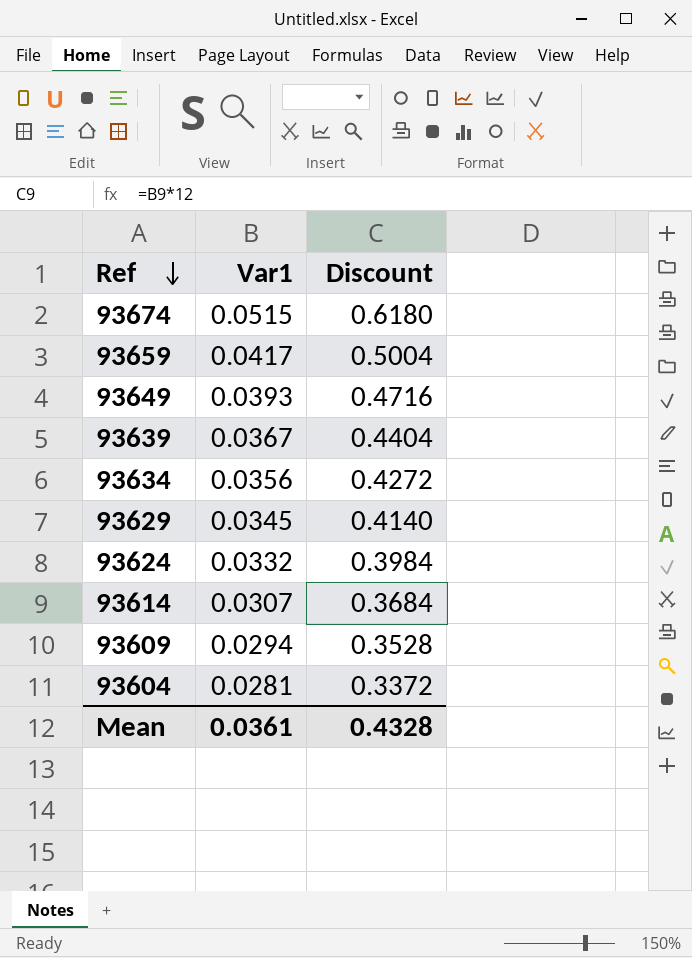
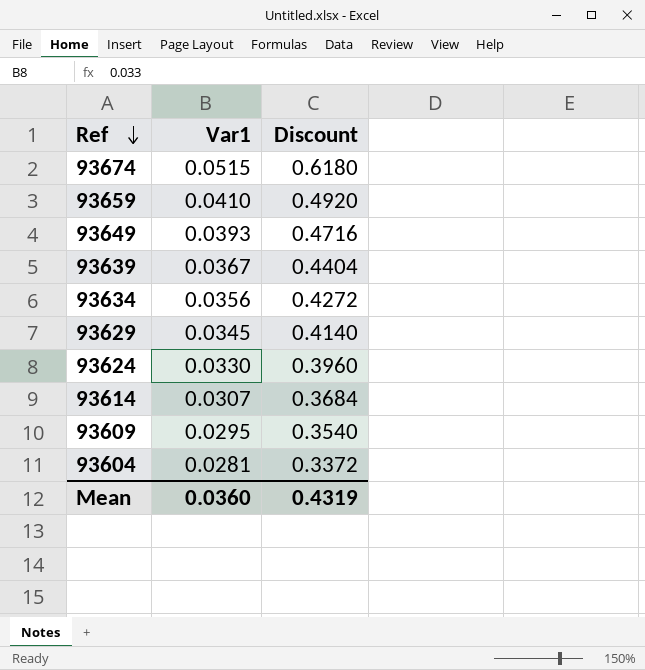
93659 | Var1: 0.0417 -> 0.0410
93659 | Discount: 0.5004 -> 0.4920
93624 | Var1: 0.0332 -> 0.0330
93624 | Discount: 0.3984 -> 0.3960
93609 | Var1: 0.0294 -> 0.0295
93609 | Discount: 0.3528 -> 0.3540
Mean | Var1: 0.0361 -> 0.0360
Mean | Discount: 0.4328 -> 0.4319

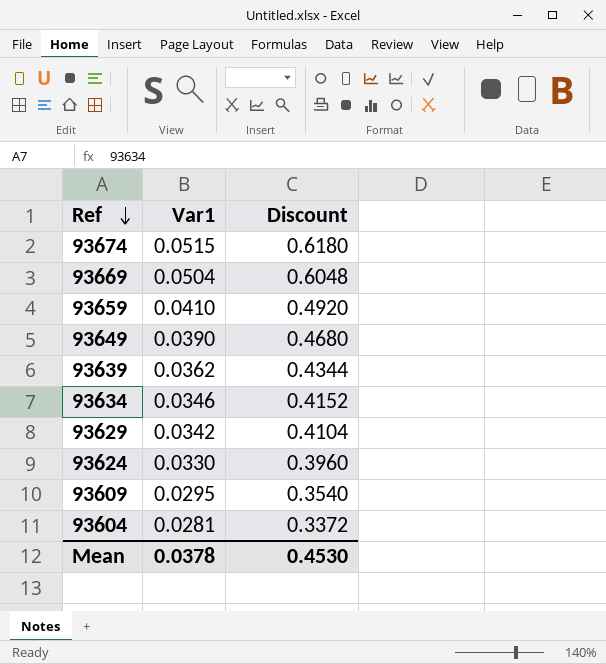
row 93614: 0.0307 | 0.3684 -> none
row 93669: none -> 0.0504 | 0.6048
93649 | Var1: 0.0393 -> 0.0390
93649 | Discount: 0.4716 -> 0.4680
93639 | Var1: 0.0367 -> 0.0362
93639 | Discount: 0.4404 -> 0.4344
93634 | Var1: 0.0356 -> 0.0346
93634 | Discount: 0.4272 -> 0.4152
93629 | Var1: 0.0345 -> 0.0342
93629 | Discount: 0.4140 -> 0.4104
Mean | Var1: 0.0360 -> 0.0378
Mean | Discount: 0.4319 -> 0.4530

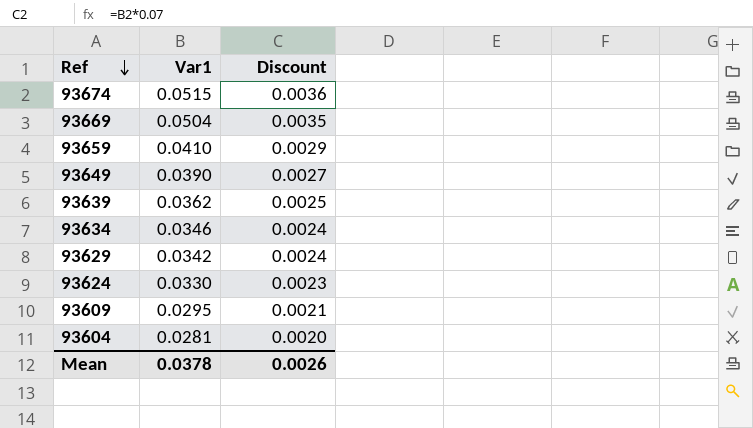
column Discount | formula: [Var1] * 12 -> [Var1] * 0.07
Mean | Discount: 0.4530 -> 0.0026

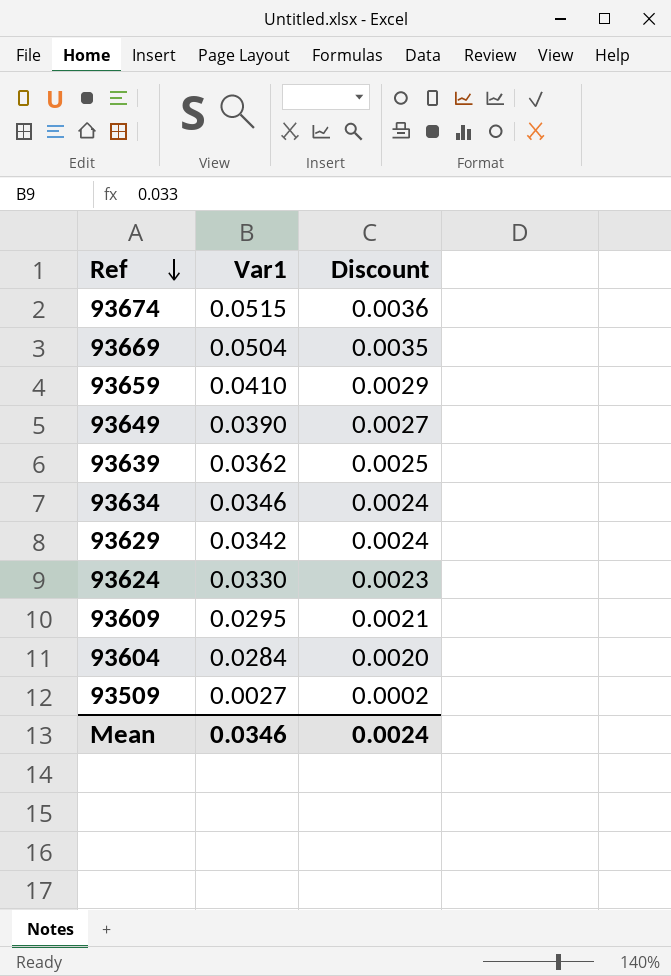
93604 | Var1: 0.0281 -> 0.0284
row 93509: none -> 0.0027 | 0.0002
Mean | Var1: 0.0378 -> 0.0346
Mean | Discount: 0.0026 -> 0.0024

